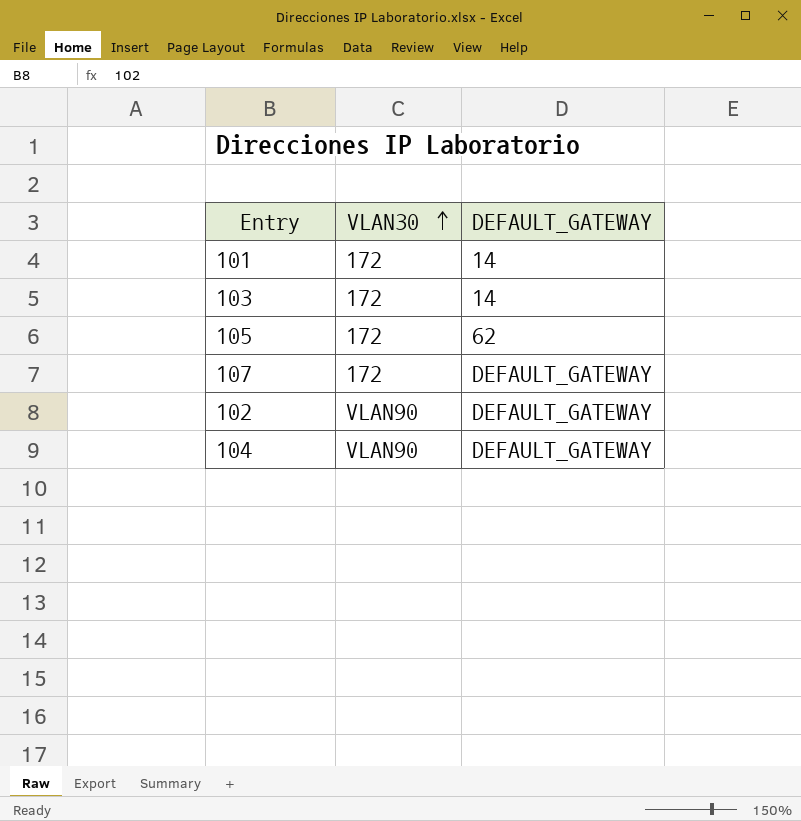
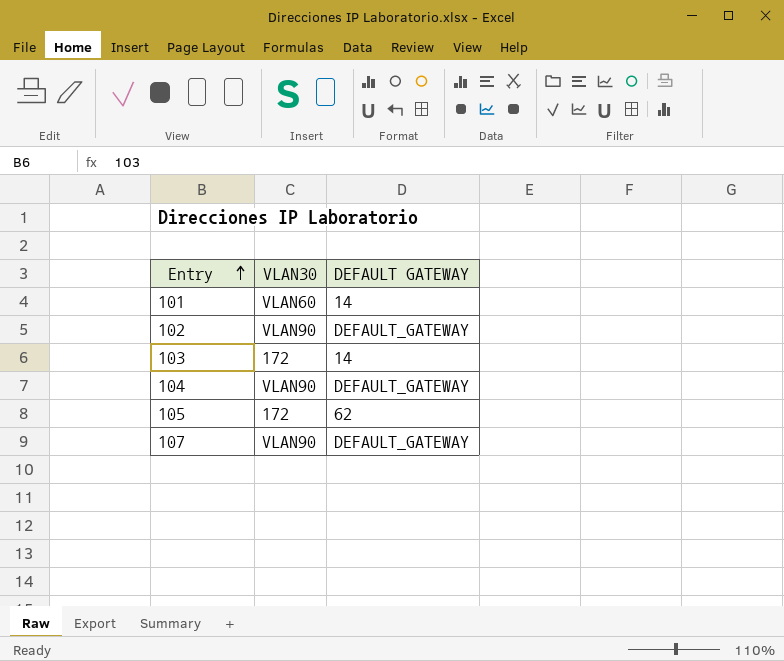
row order: VLAN30 ascending -> Entry ascending
column name: DEFAULT_GATEWAY -> DEFAULT GATEWAY
101 | VLAN30: 172 -> VLAN60
107 | VLAN30: 172 -> VLAN90

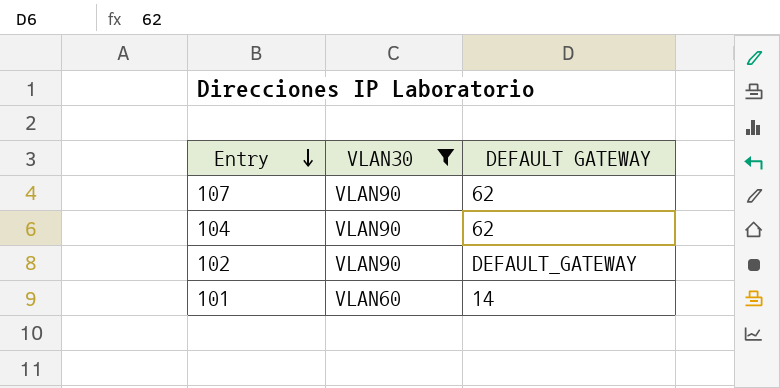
filter: none -> VLAN30 != 172
row order: Entry ascending -> Entry descending
107 | DEFAULT GATEWAY: DEFAULT_GATEWAY -> 62
104 | DEFAULT GATEWAY: DEFAULT_GATEWAY -> 62

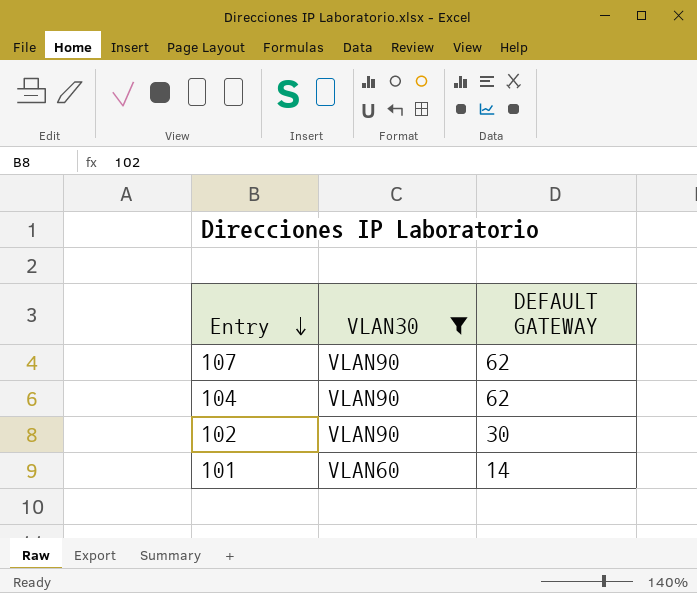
102 | DEFAULT GATEWAY: DEFAULT_GATEWAY -> 30

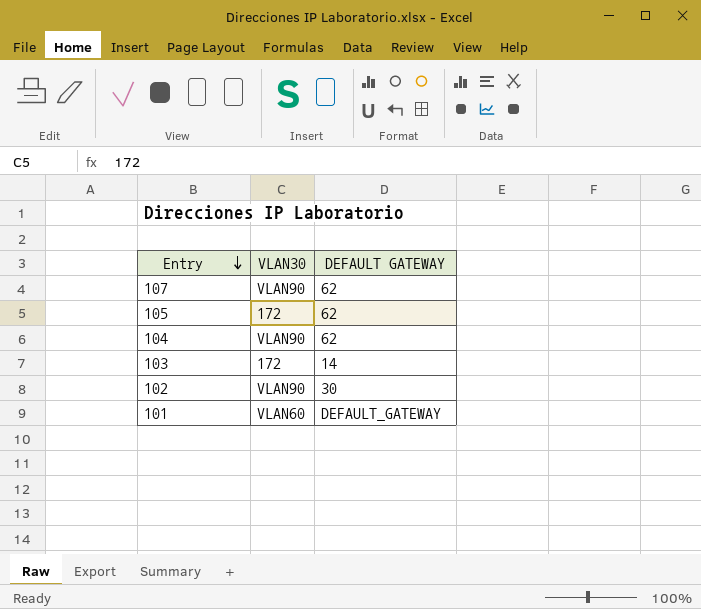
filter: VLAN30 != 172 -> none
101 | DEFAULT GATEWAY: 14 -> DEFAULT_GATEWAY

